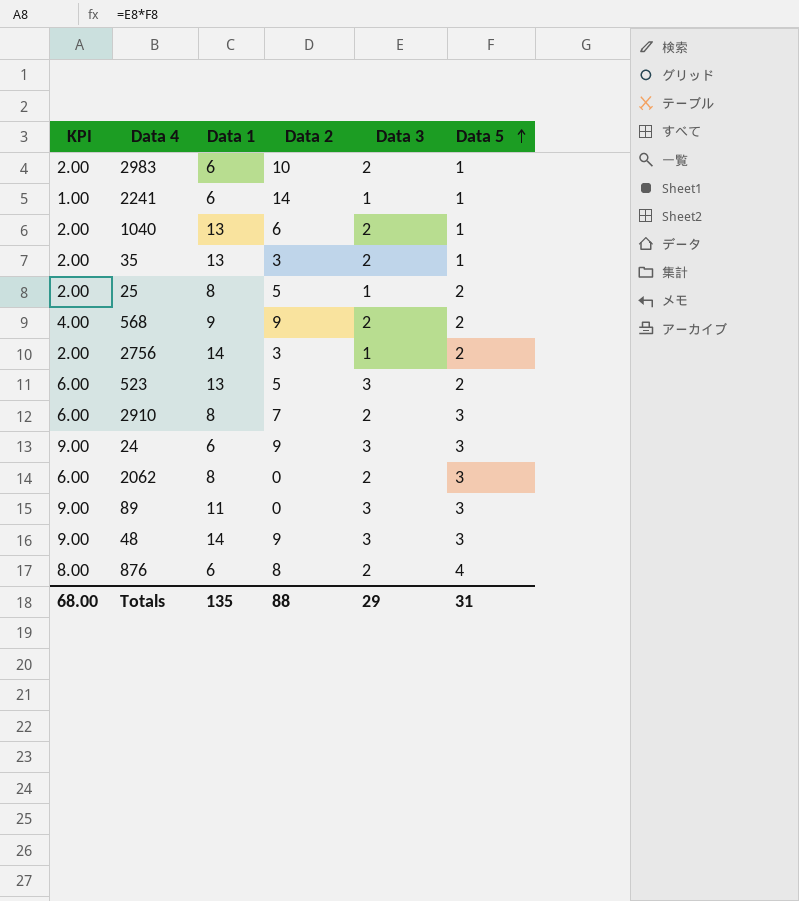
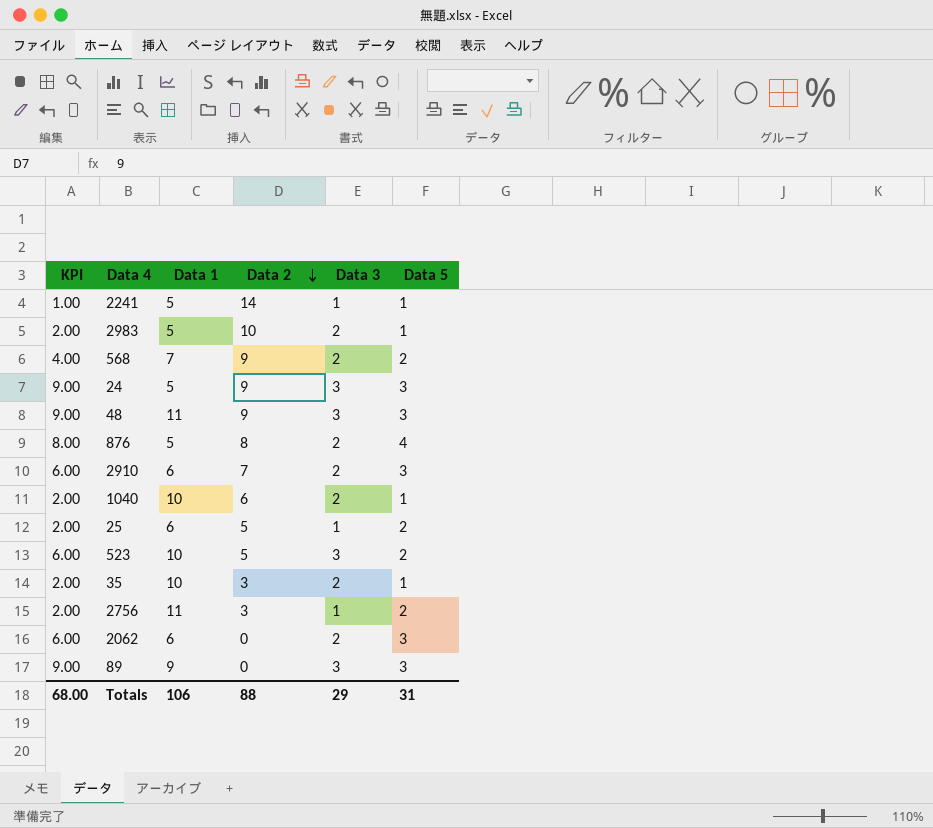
row order: Data 5 ascending -> Data 2 descending
2241 | Data 1: 6 -> 5
2983 | Data 1: 6 -> 5
568 | Data 1: 9 -> 7
24 | Data 1: 6 -> 5
48 | Data 1: 14 -> 11
876 | Data 1: 6 -> 5
2910 | Data 1: 8 -> 6
1040 | Data 1: 13 -> 10
25 | Data 1: 8 -> 6
523 | Data 1: 13 -> 10
35 | Data 1: 13 -> 10
2756 | Data 1: 14 -> 11
2062 | Data 1: 8 -> 6
89 | Data 1: 11 -> 9
Totals | Data 1: 135 -> 106

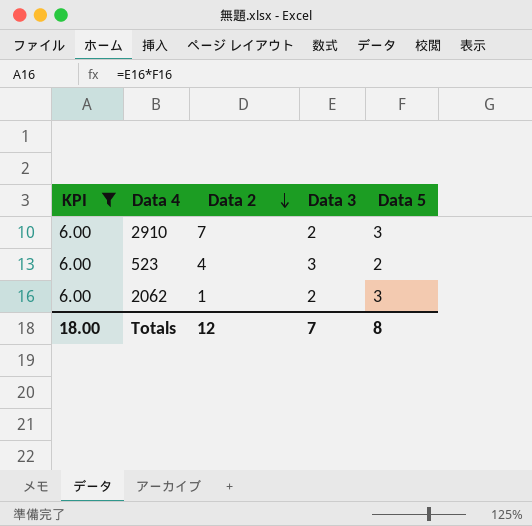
filter: none -> KPI = 6.00
column Data 1 | position: 3 -> none
523 | Data 2: 5 -> 4
2062 | Data 2: 0 -> 1
Totals | KPI: 68.00 -> 18.00
Totals | Data 2: 88 -> 12
Totals | Data 3: 29 -> 7
Totals | Data 5: 31 -> 8

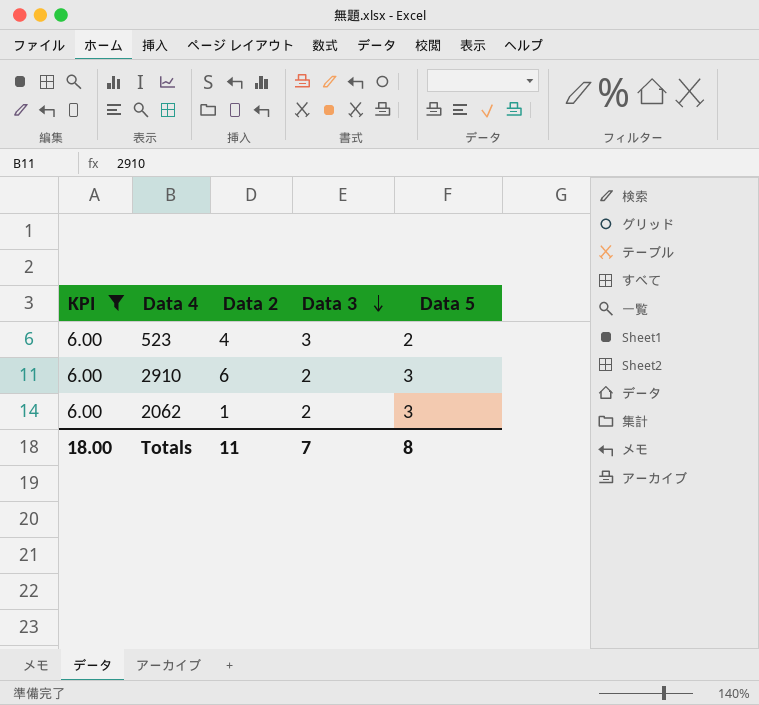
row order: Data 2 descending -> Data 3 descending
2910 | Data 2: 7 -> 6
Totals | Data 2: 12 -> 11

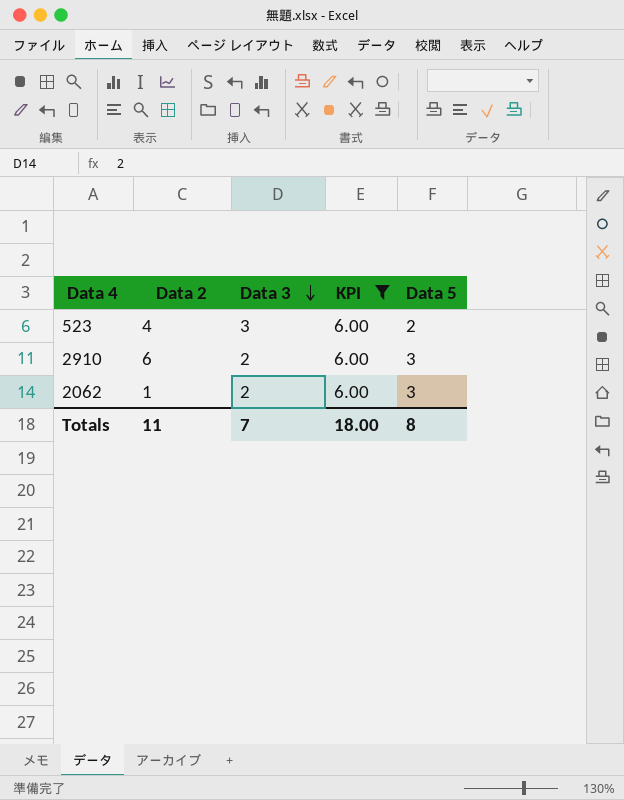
column KPI | position: 1 -> 4

